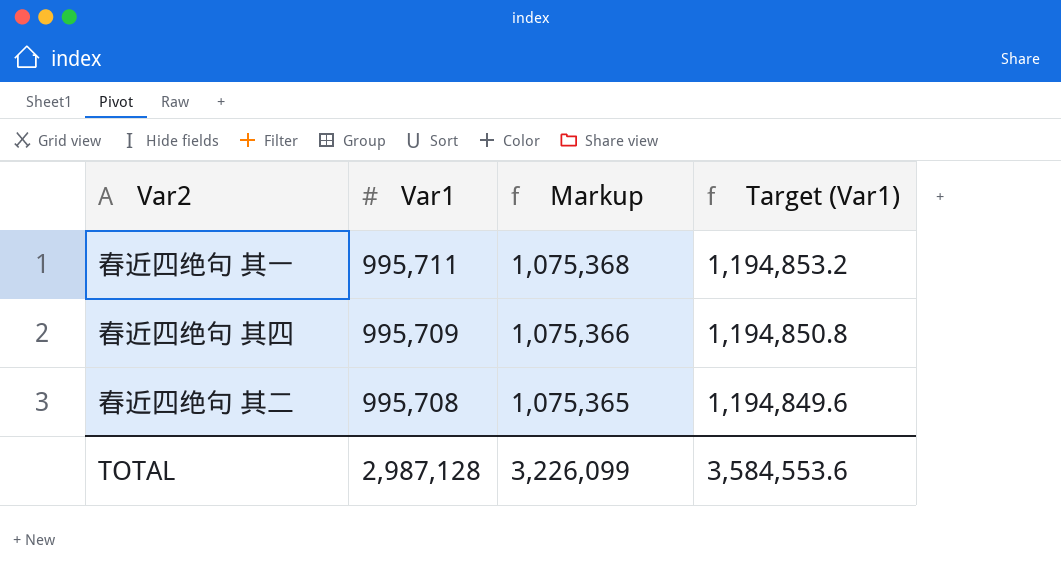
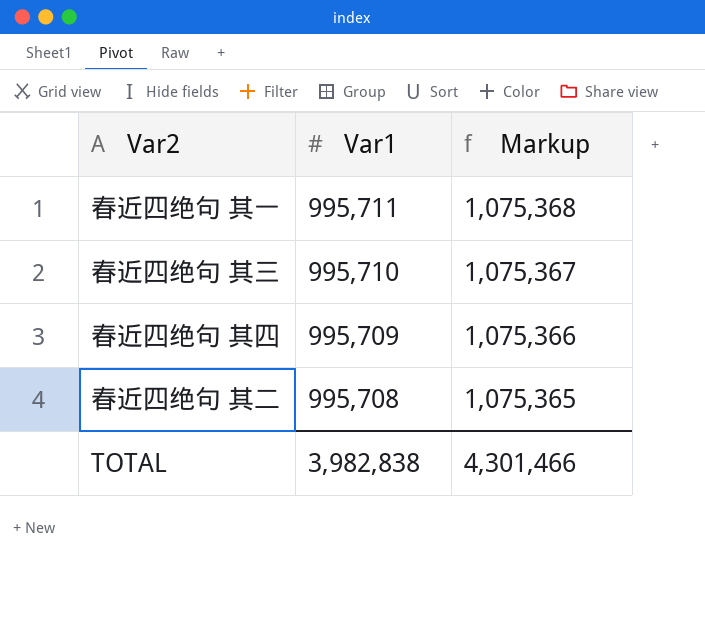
column Target (Var1) | formula: [Var1] * 1.2 -> none
row 春近四绝句 其三: none -> 995,710 | 1,075,367
TOTAL | Var1: 2,987,128 -> 3,982,838
TOTAL | Markup: 3,226,099 -> 4,301,466

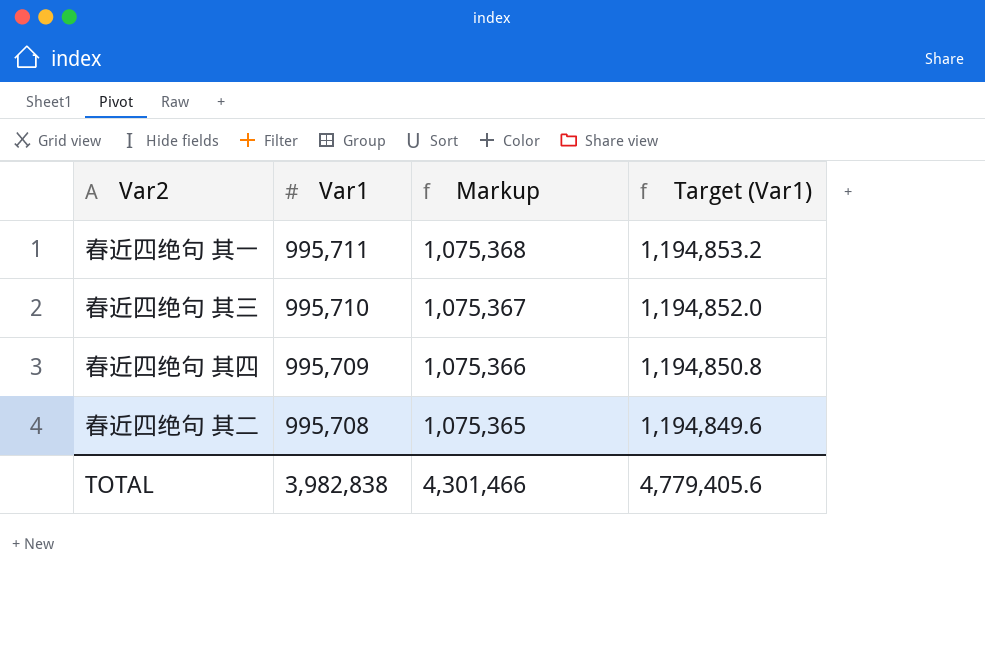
column Target (Var1) | formula: none -> [Var1] * 1.2

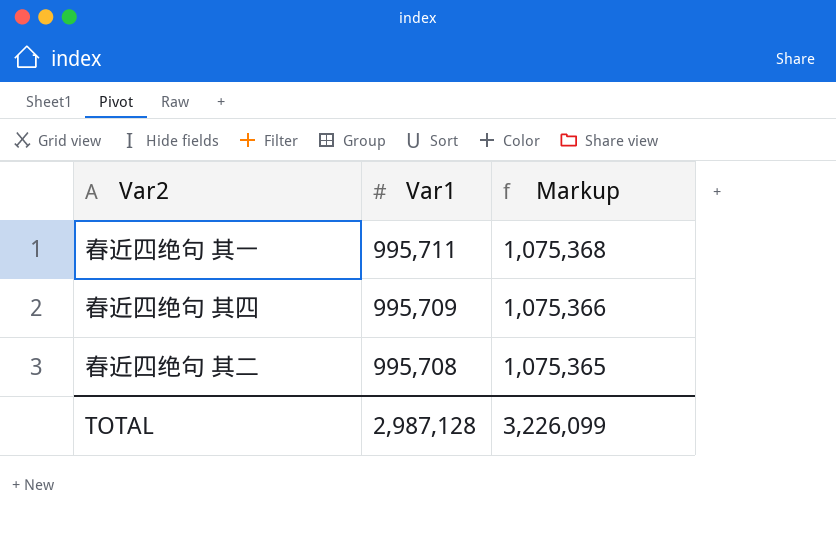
column Target (Var1) | formula: [Var1] * 1.2 -> none
row 春近四绝句 其三: 995,710 | 1,075,367 | 1,194,852.0 -> none
TOTAL | Var1: 3,982,838 -> 2,987,128
TOTAL | Markup: 4,301,466 -> 3,226,099

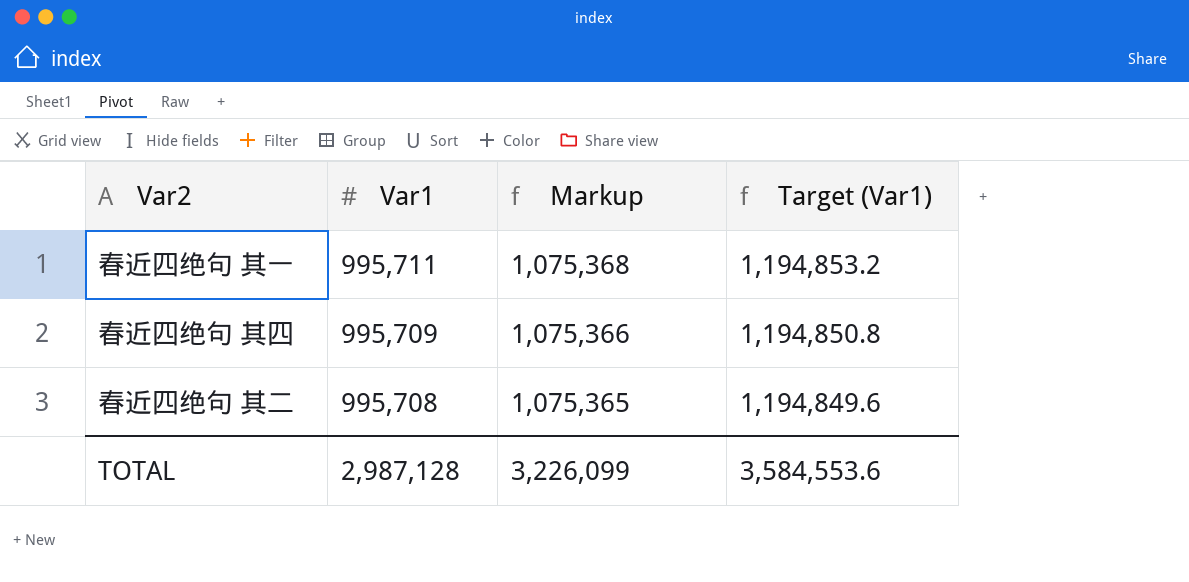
column Target (Var1) | formula: none -> [Var1] * 1.2

